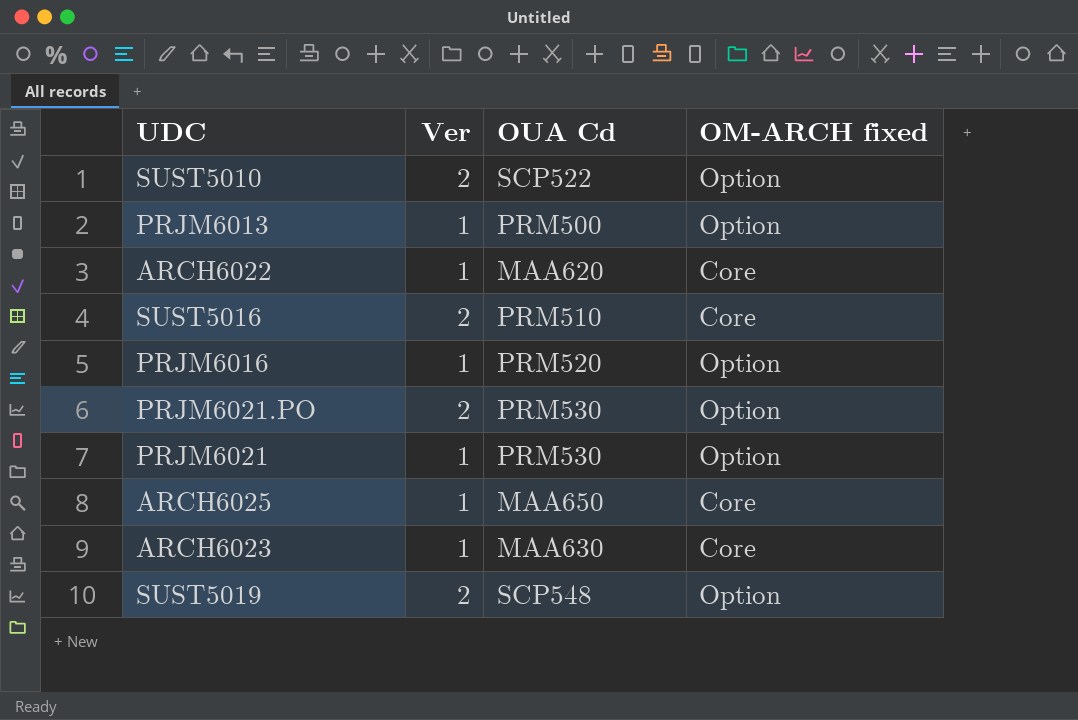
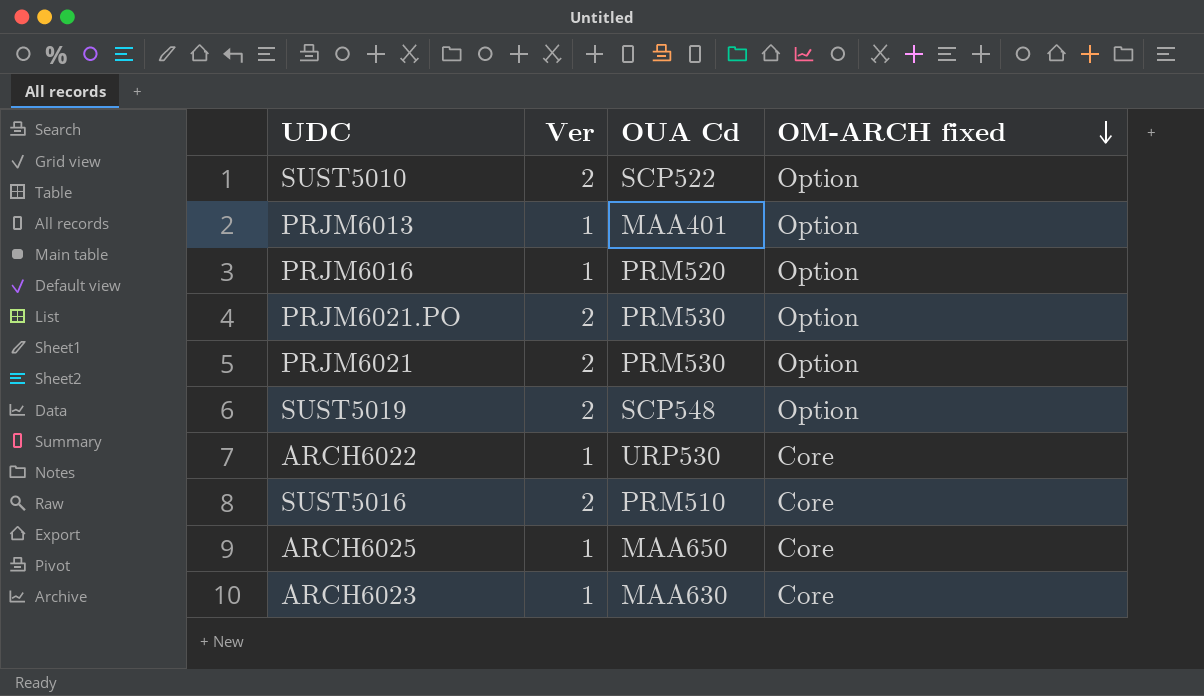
row order: none -> OM-ARCH fixed descending
PRJM6013 | OUA Cd: PRM500 -> MAA401
PRJM6021 | Ver: 1 -> 2
ARCH6022 | OUA Cd: MAA620 -> URP530

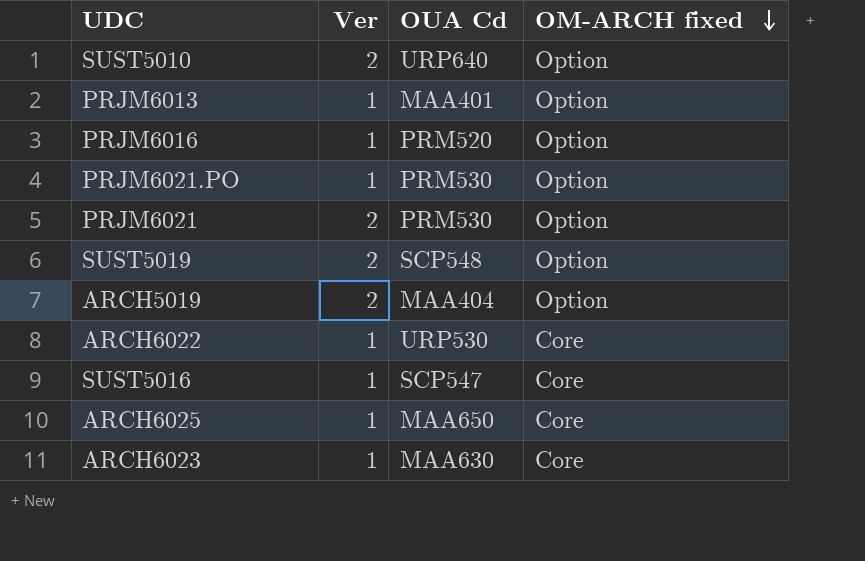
SUST5010 | OUA Cd: SCP522 -> URP640
PRJM6021.PO | Ver: 2 -> 1
row ARCH5019: none -> 2 | MAA404 | Option
SUST5016 | Ver: 2 -> 1
SUST5016 | OUA Cd: PRM510 -> SCP547

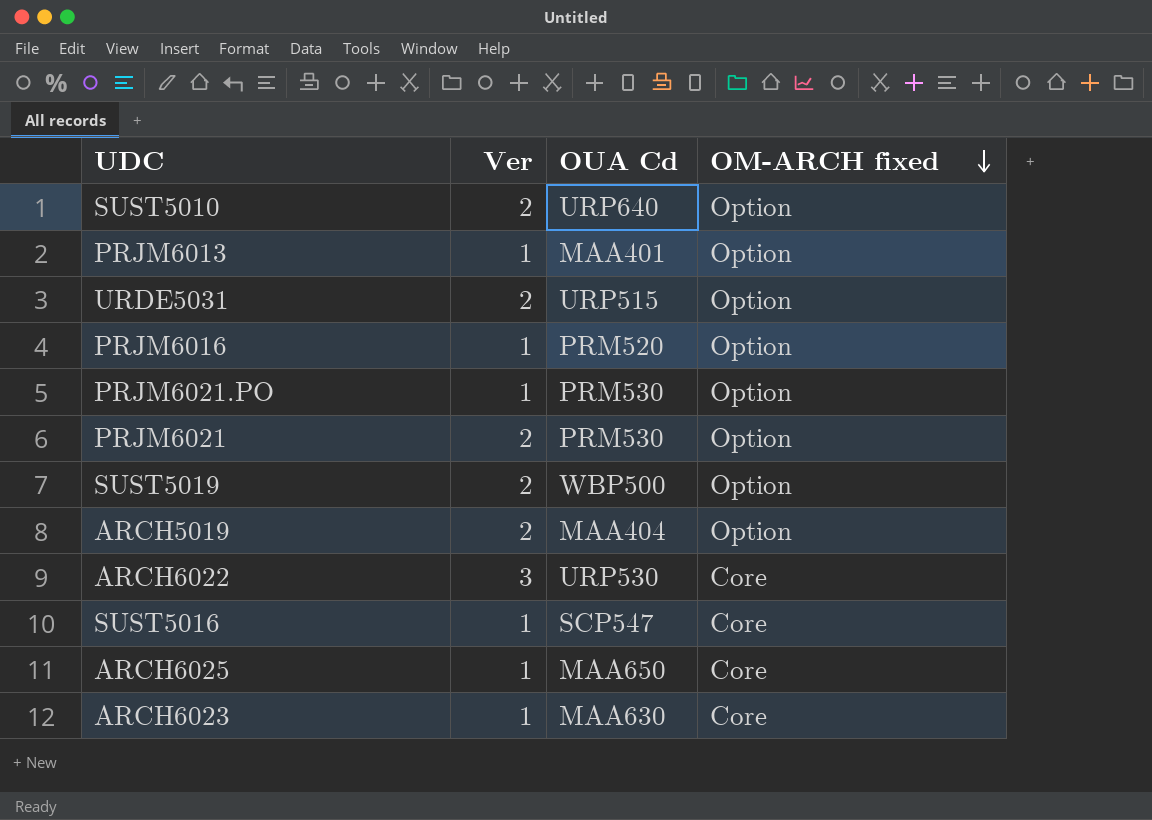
row URDE5031: none -> 2 | URP515 | Option
SUST5019 | OUA Cd: SCP548 -> WBP500
ARCH6022 | Ver: 1 -> 3

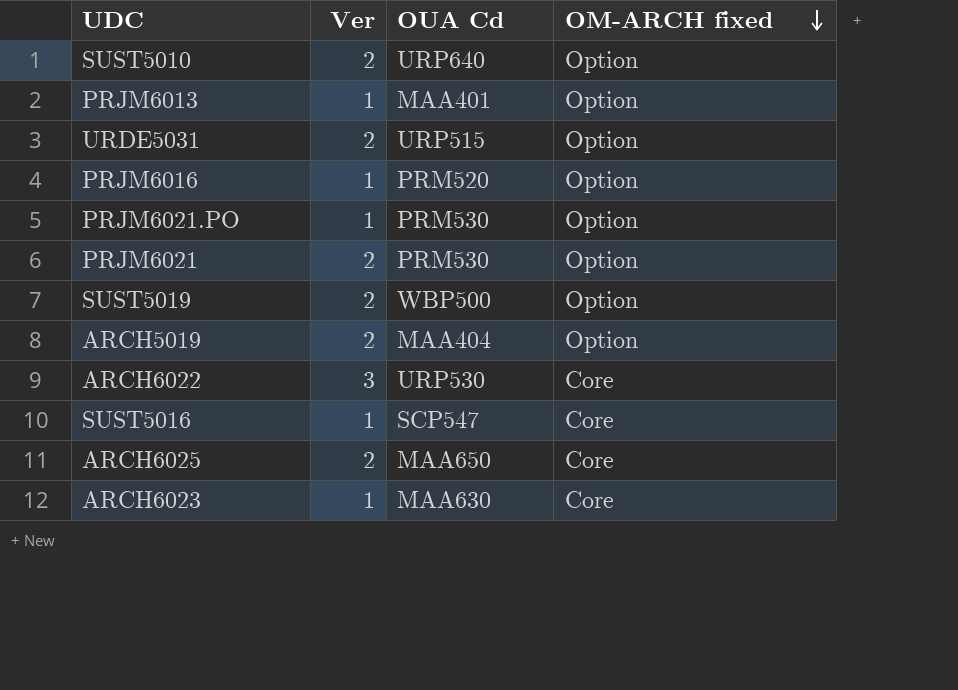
ARCH6025 | Ver: 1 -> 2

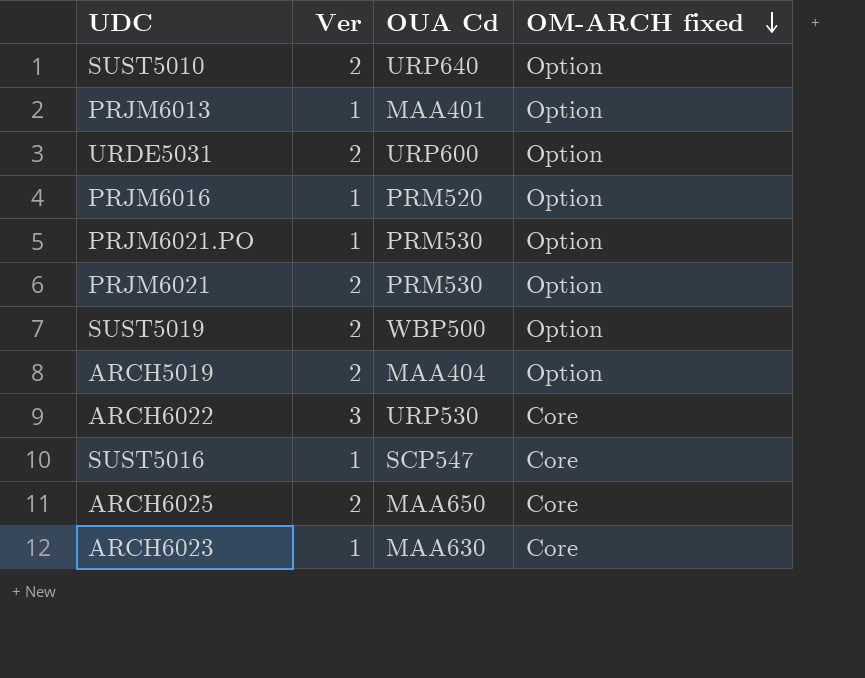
URDE5031 | OUA Cd: URP515 -> URP600

